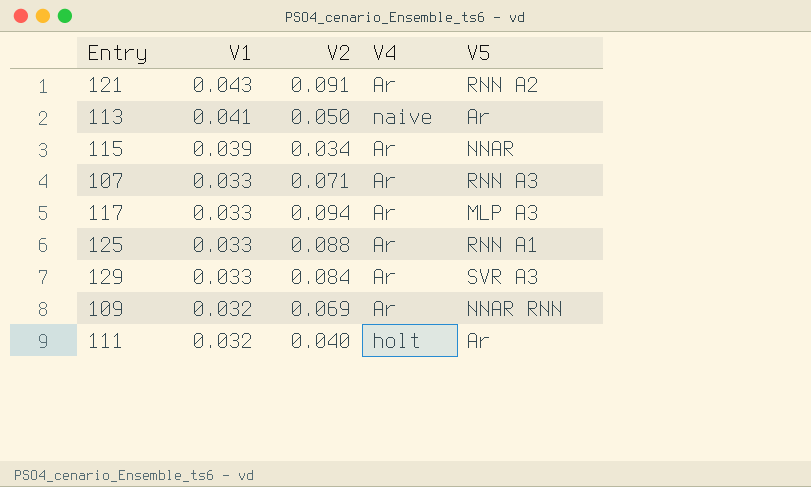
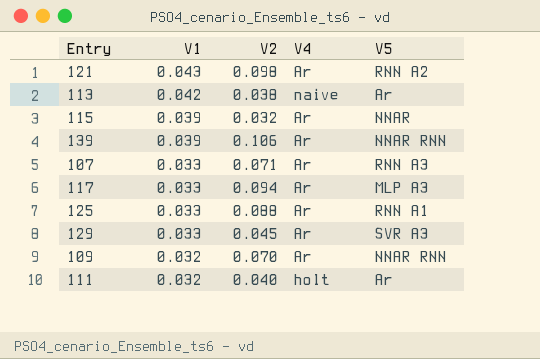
121 | V2: 0.091 -> 0.098
113 | V1: 0.041 -> 0.042
113 | V2: 0.050 -> 0.038
115 | V2: 0.034 -> 0.032
row 139: none -> 0.039 | 0.106 | Ar | NNAR RNN
129 | V2: 0.084 -> 0.045
109 | V2: 0.069 -> 0.070

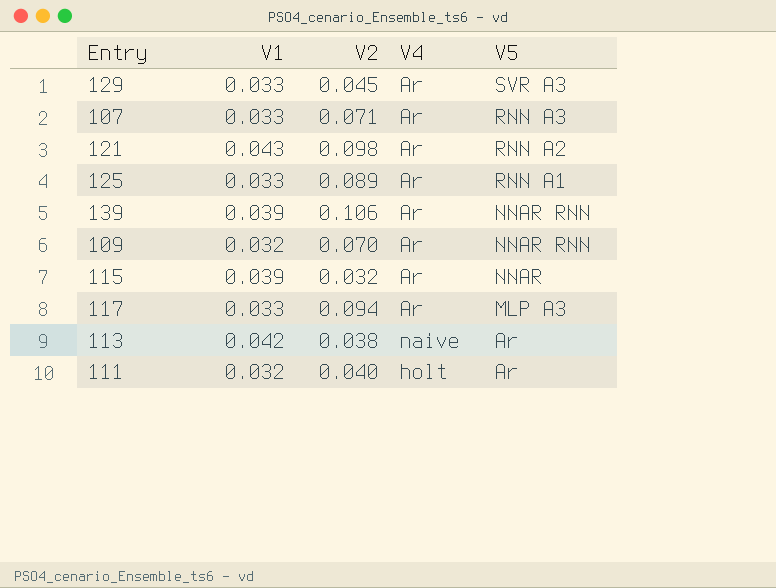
row order: V1 descending -> V5 descending
125 | V2: 0.088 -> 0.089

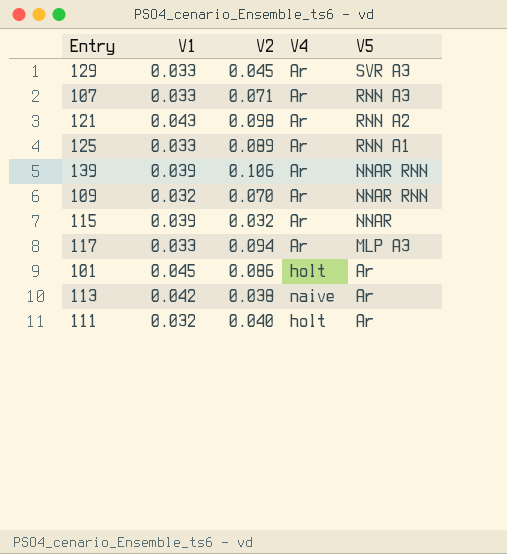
row 101: none -> 0.045 | 0.086 | holt | Ar

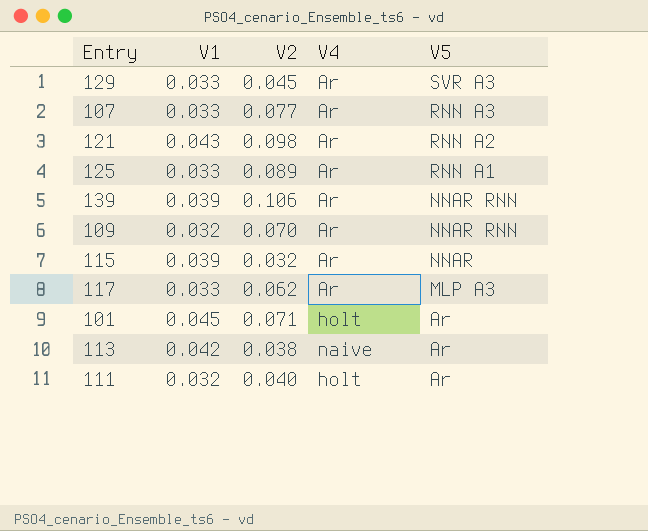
107 | V2: 0.071 -> 0.077
117 | V2: 0.094 -> 0.062
101 | V2: 0.086 -> 0.071

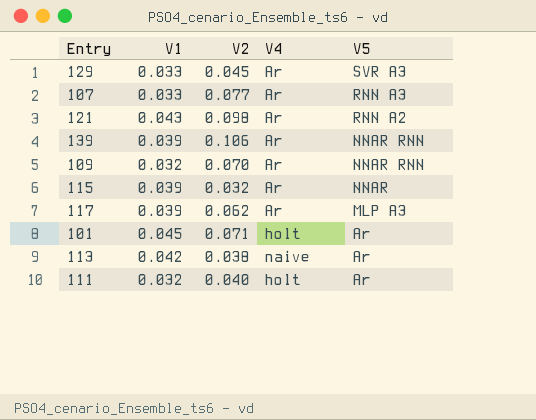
row 125: 0.033 | 0.089 | Ar | RNN A1 -> none
117 | V1: 0.033 -> 0.039

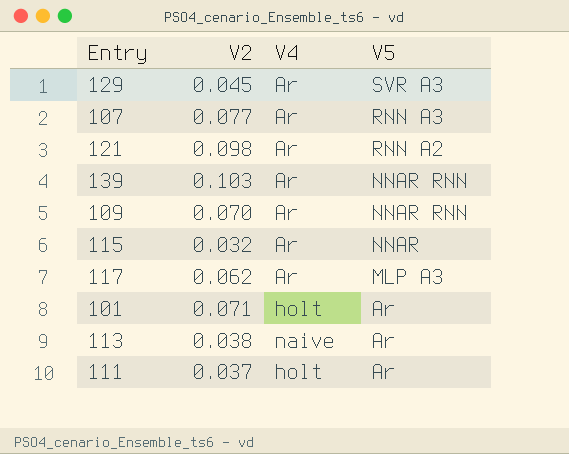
column V1 | position: 2 -> none
139 | V2: 0.106 -> 0.103
111 | V2: 0.040 -> 0.037

